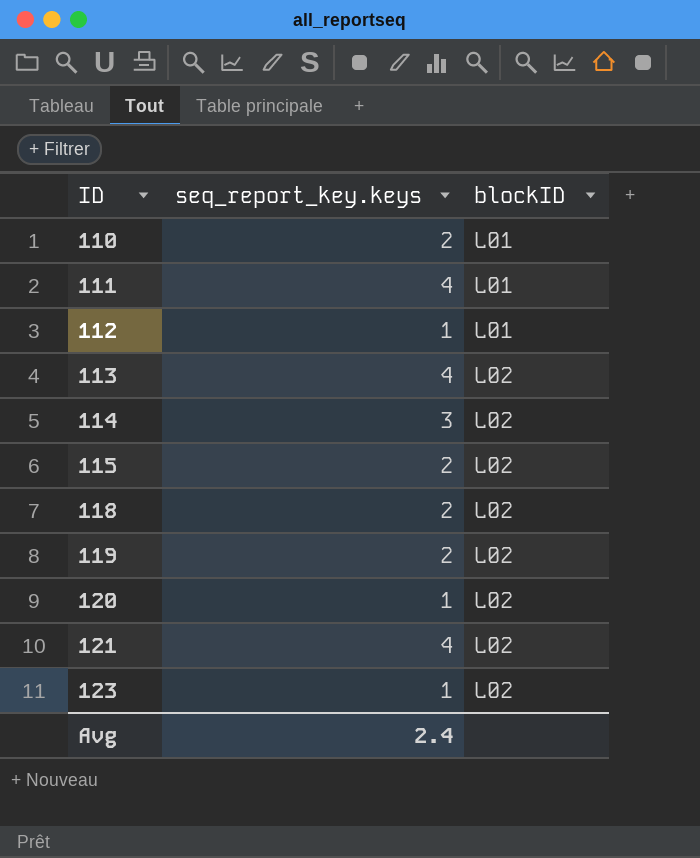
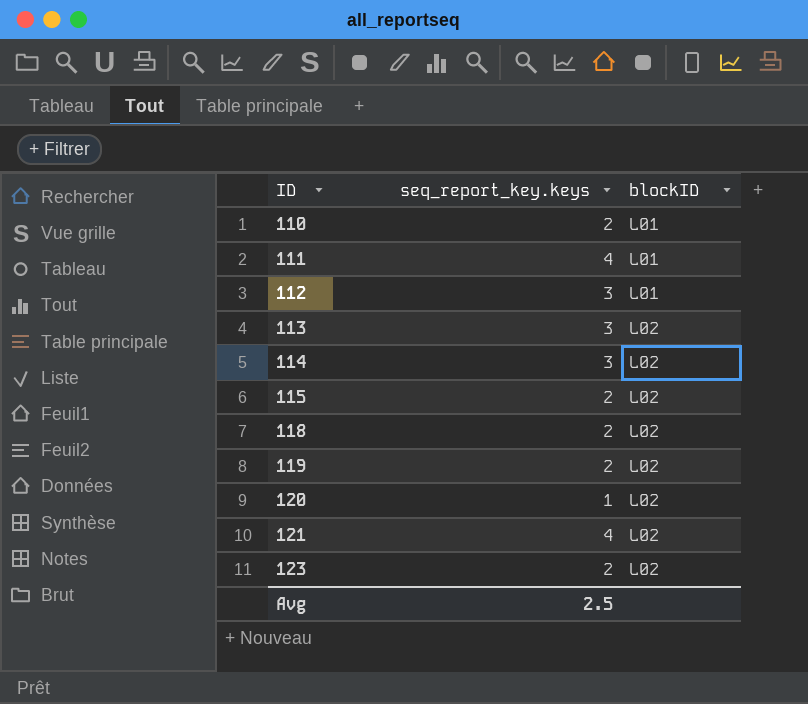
112 | seq_report_key.keys: 1 -> 3
113 | seq_report_key.keys: 4 -> 3
123 | seq_report_key.keys: 1 -> 2
Avg | seq_report_key.keys: 2.4 -> 2.5

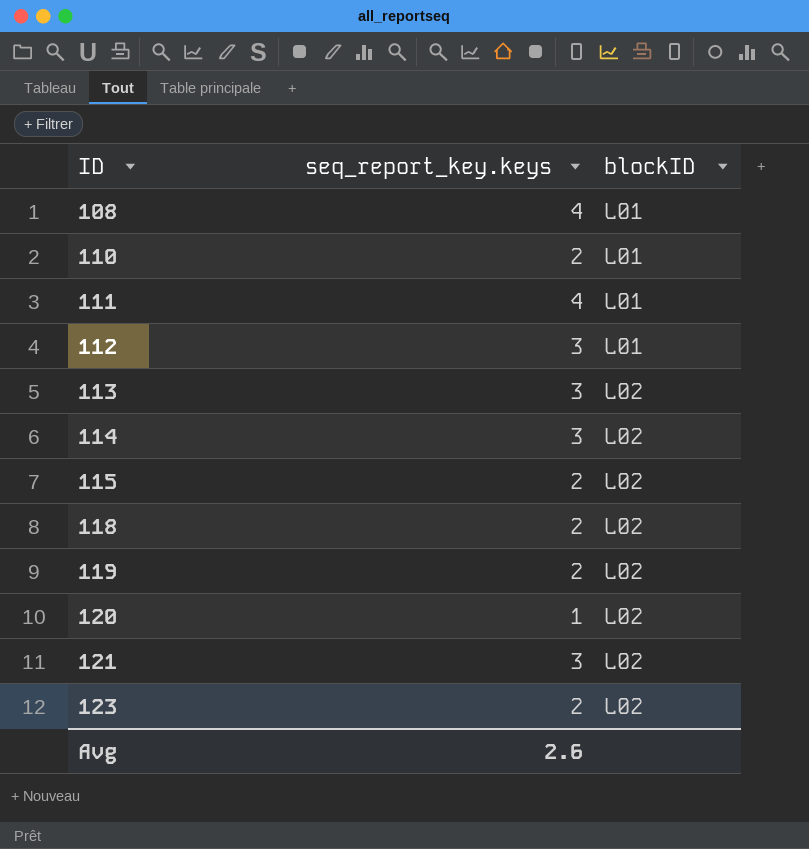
row 108: none -> 4 | L01
121 | seq_report_key.keys: 4 -> 3
Avg | seq_report_key.keys: 2.5 -> 2.6

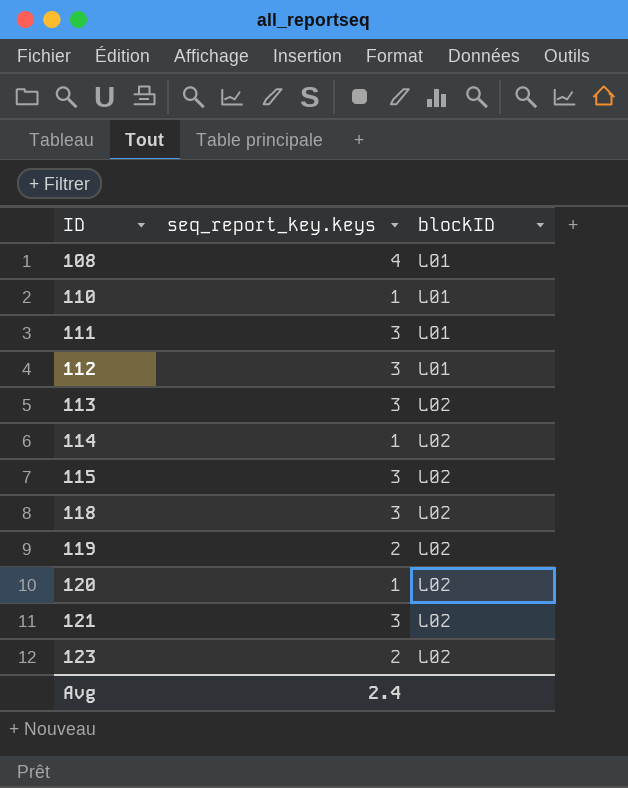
110 | seq_report_key.keys: 2 -> 1
111 | seq_report_key.keys: 4 -> 3
114 | seq_report_key.keys: 3 -> 1
115 | seq_report_key.keys: 2 -> 3
118 | seq_report_key.keys: 2 -> 3
Avg | seq_report_key.keys: 2.6 -> 2.4

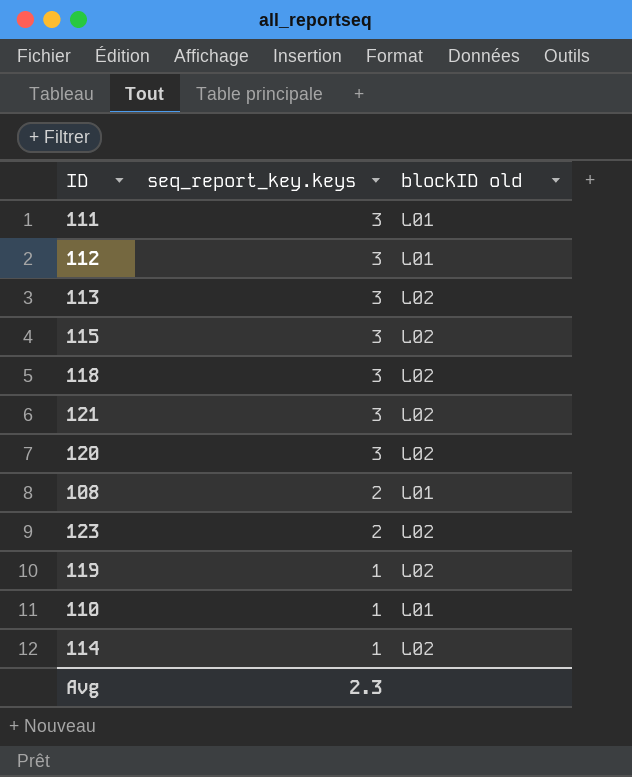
row order: ID ascending -> seq_report_key.keys descending
column name: blockID -> blockID old
120 | seq_report_key.keys: 1 -> 3
108 | seq_report_key.keys: 4 -> 2
119 | seq_report_key.keys: 2 -> 1
Avg | seq_report_key.keys: 2.4 -> 2.3

